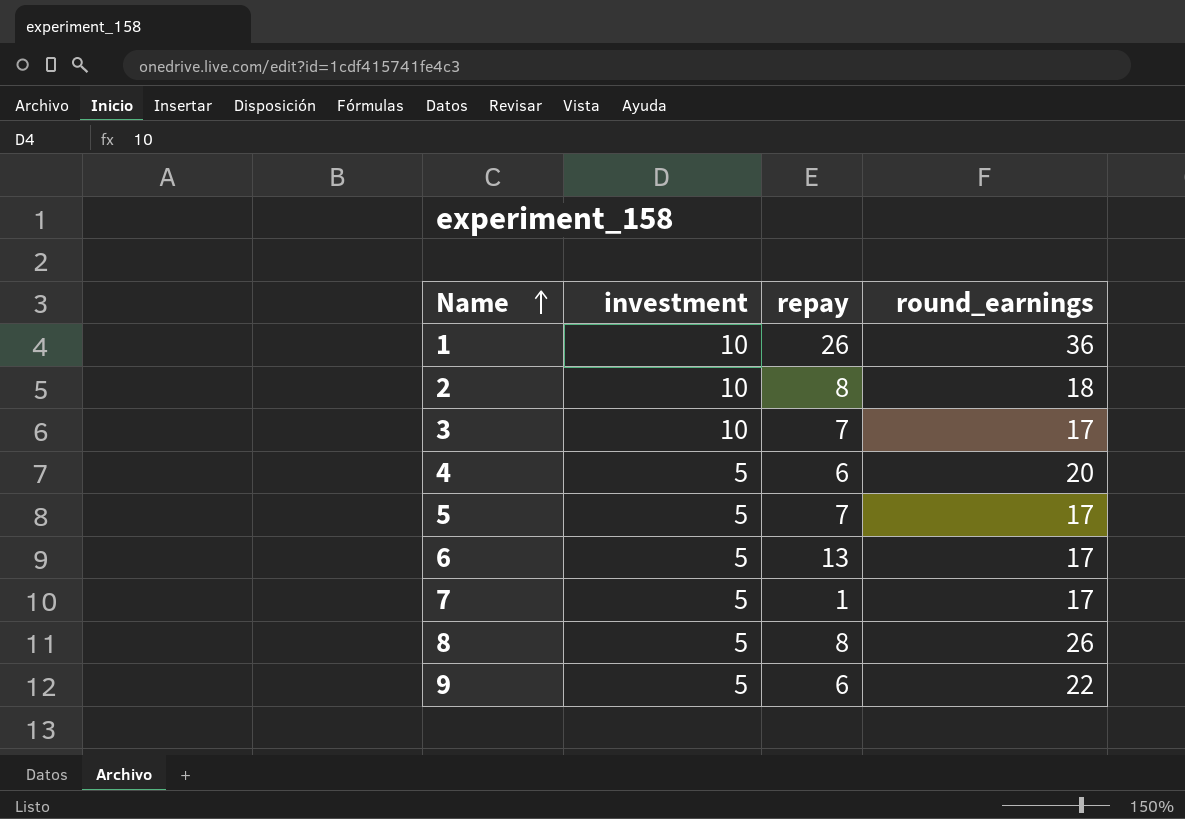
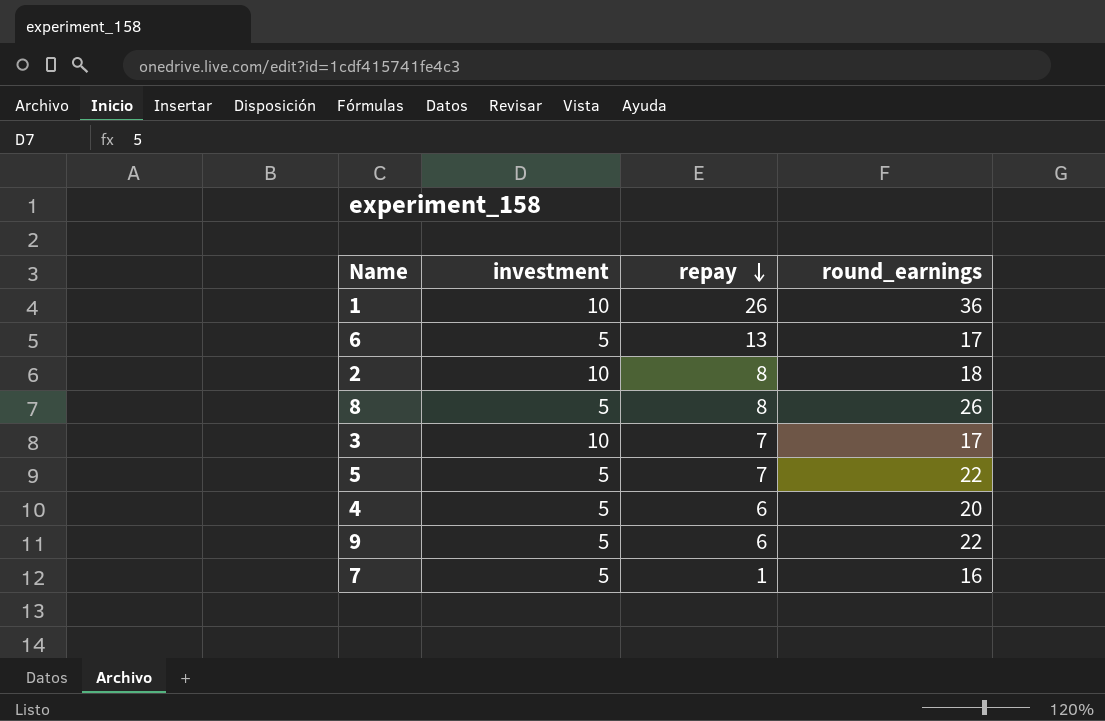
row order: Name ascending -> repay descending
5 | round_earnings: 17 -> 22
7 | round_earnings: 17 -> 16

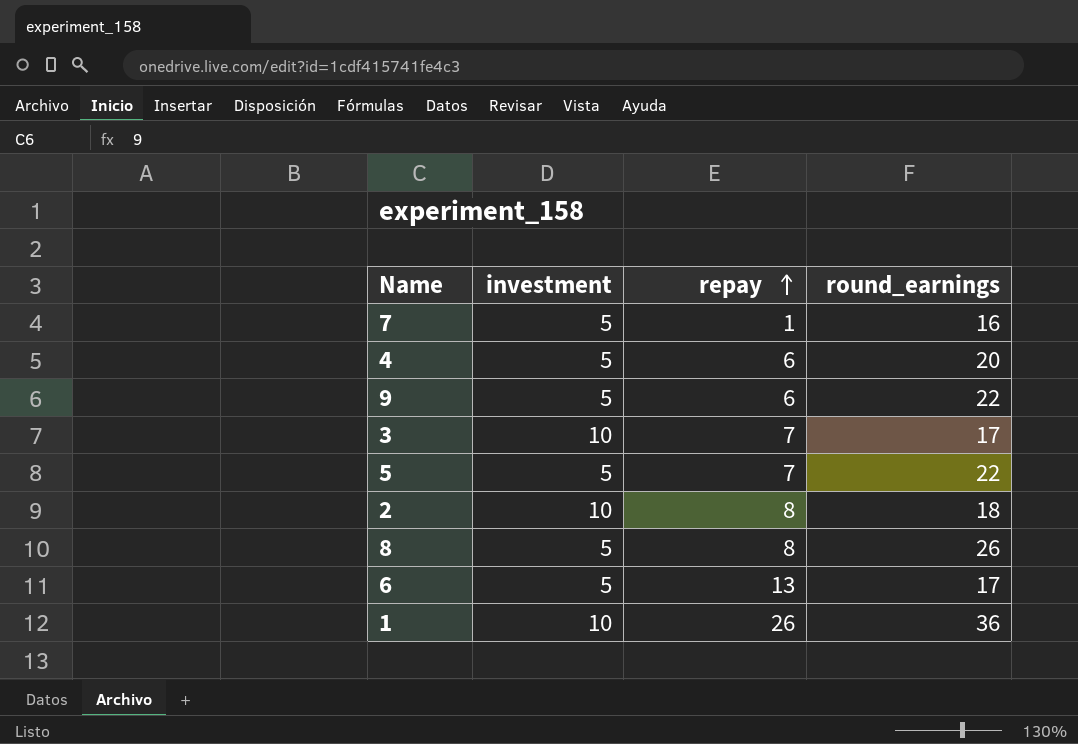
row order: repay descending -> repay ascending

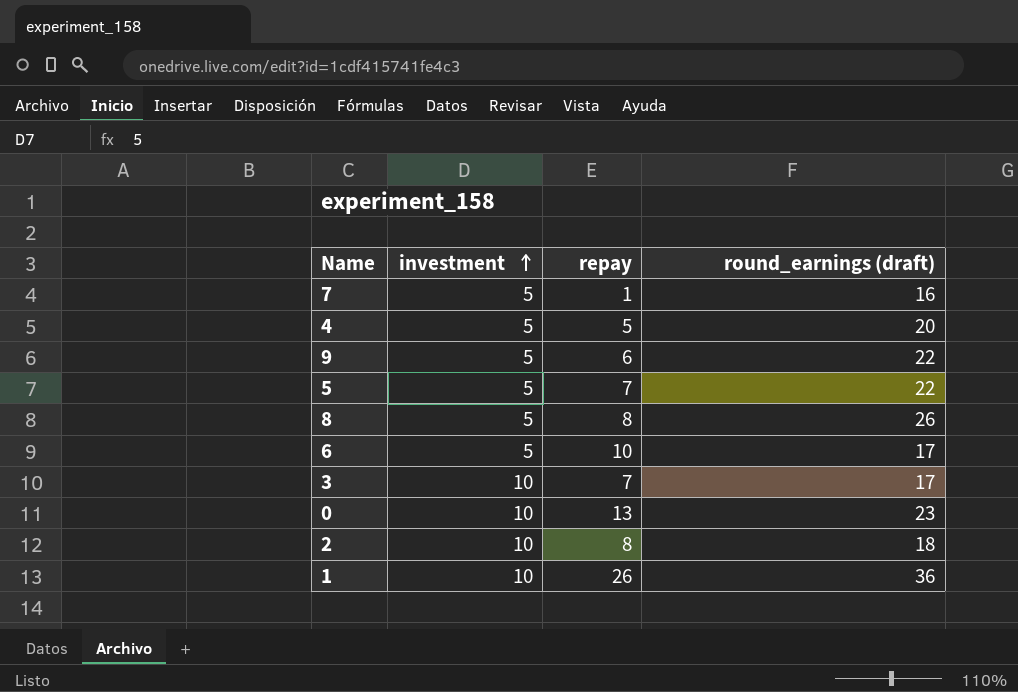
row order: repay ascending -> investment ascending
column name: round_earnings -> round_earnings (draft)
4 | repay: 6 -> 5
6 | repay: 13 -> 10
row 0: none -> 10 | 13 | 23

